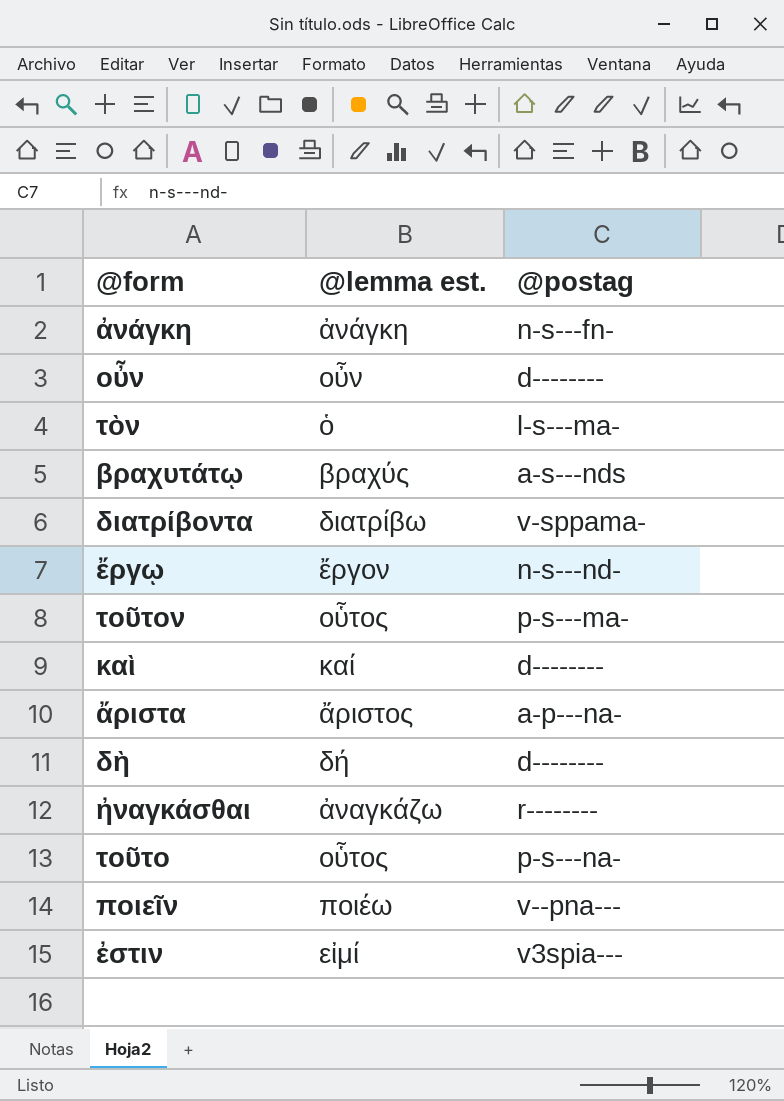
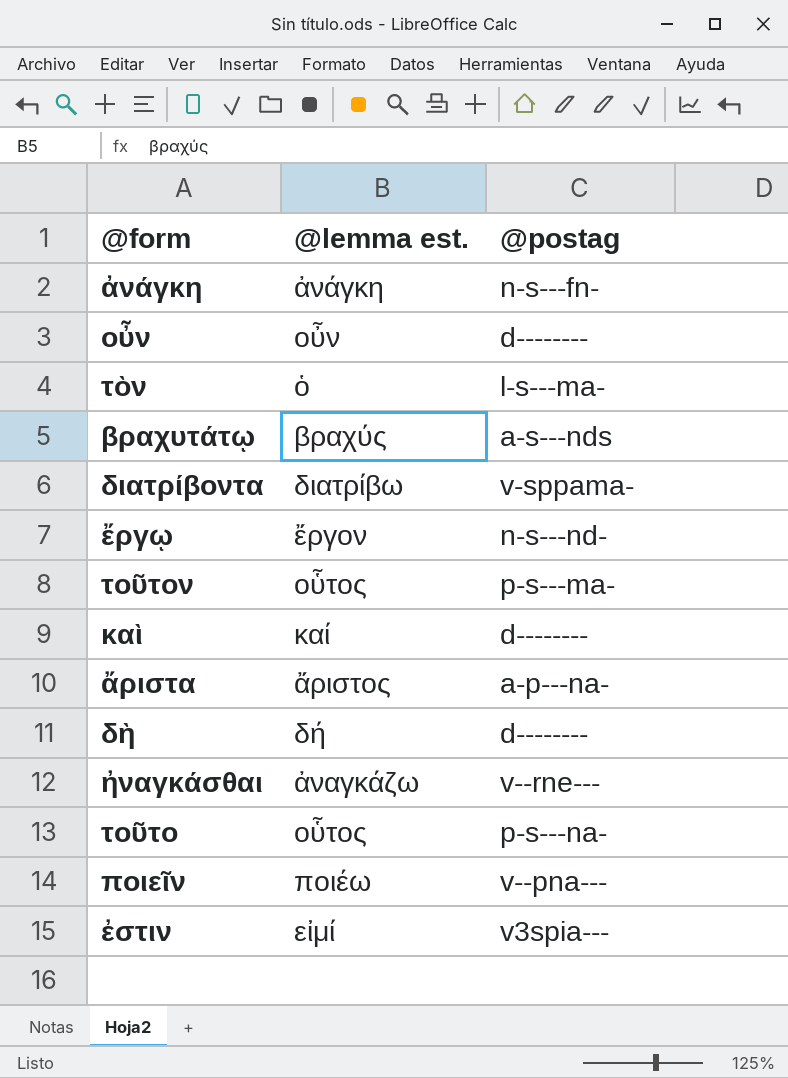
ἠναγκάσθαι | @postag: r-------- -> v--rne---

